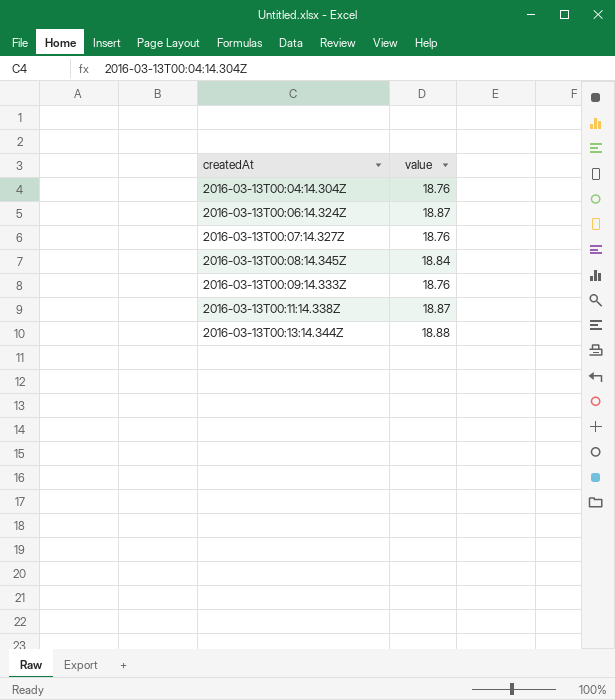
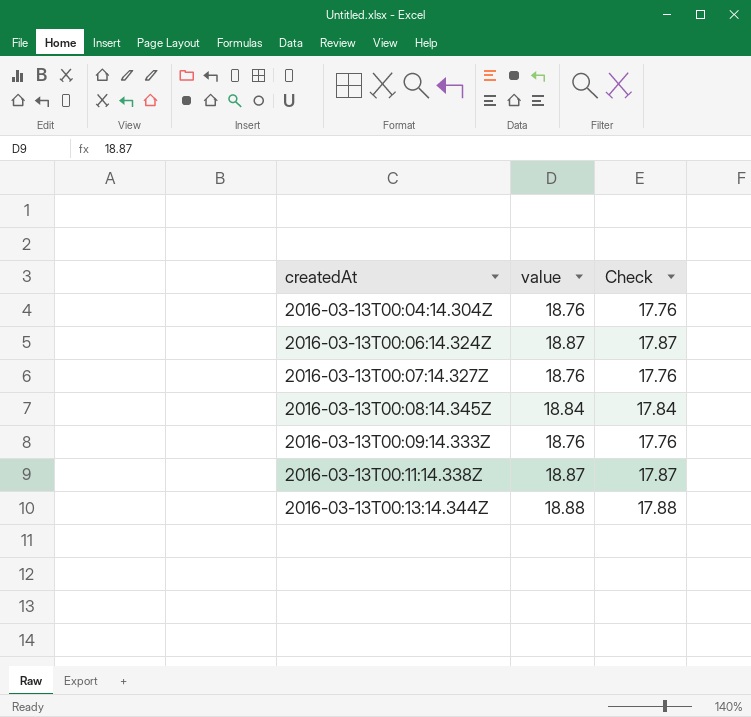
column Check | formula: none -> [value] - 1

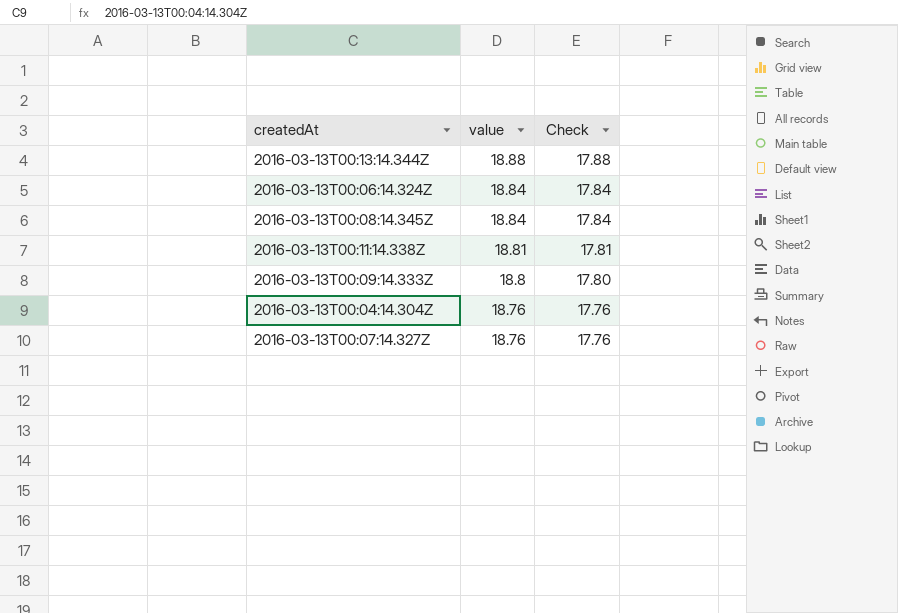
row order: createdAt ascending -> value descending
2016-03-13T00:06:14.324Z | value: 18.87 -> 18.84
2016-03-13T00:06:14.324Z | Check: 17.87 -> 17.84
2016-03-13T00:11:14.338Z | value: 18.87 -> 18.81
2016-03-13T00:11:14.338Z | Check: 17.87 -> 17.81
2016-03-13T00:09:14.333Z | value: 18.76 -> 18.8
2016-03-13T00:09:14.333Z | Check: 17.76 -> 17.80

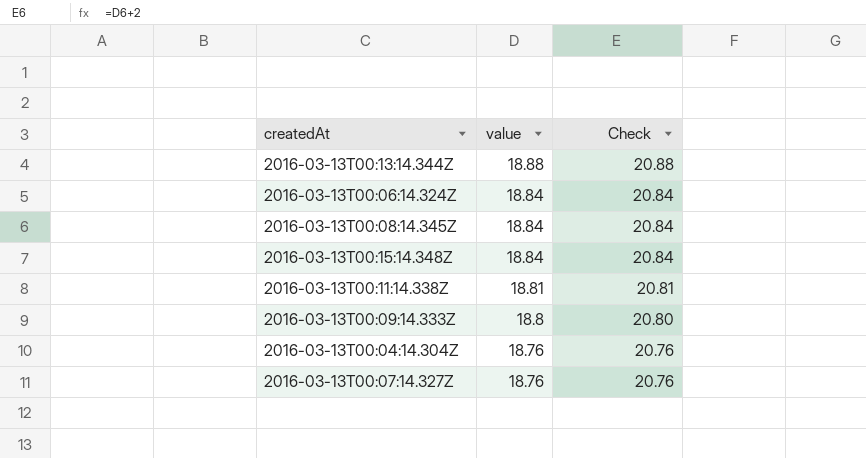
column Check | formula: [value] - 1 -> [value] + 2
row 2016-03-13T00:15:14.348Z: none -> 18.84 | 20.84

